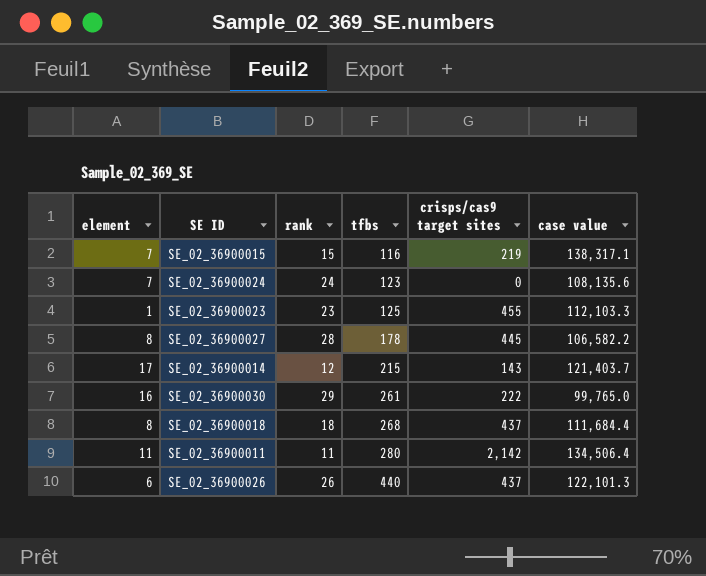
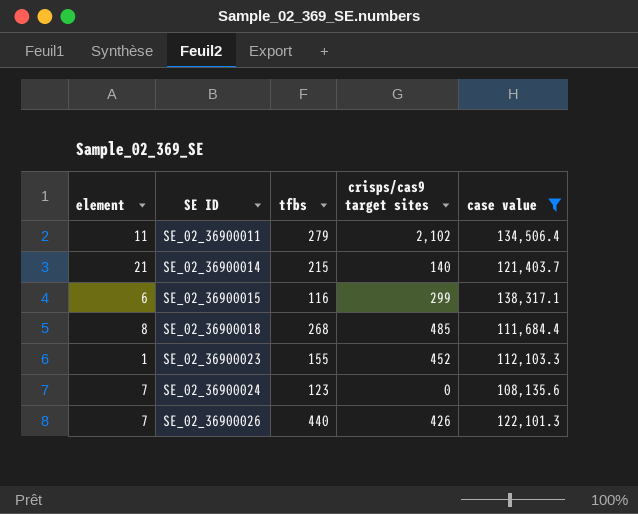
filter: none -> case value >= 108,135.6
row order: tfbs ascending -> SE ID ascending
column rank | position: 3 -> none
SE_02_36900011 | tfbs: 280 -> 279
SE_02_36900011 | crisps/cas9 target sites: 2,142 -> 2,102
SE_02_36900014 | element: 17 -> 21
SE_02_36900014 | crisps/cas9 target sites: 143 -> 140
SE_02_36900015 | element: 7 -> 6
SE_02_36900015 | crisps/cas9 target sites: 219 -> 299
SE_02_36900018 | crisps/cas9 target sites: 437 -> 485
SE_02_36900023 | tfbs: 125 -> 155
SE_02_36900023 | crisps/cas9 target sites: 455 -> 452
SE_02_36900026 | element: 6 -> 7
SE_02_36900026 | crisps/cas9 target sites: 437 -> 426

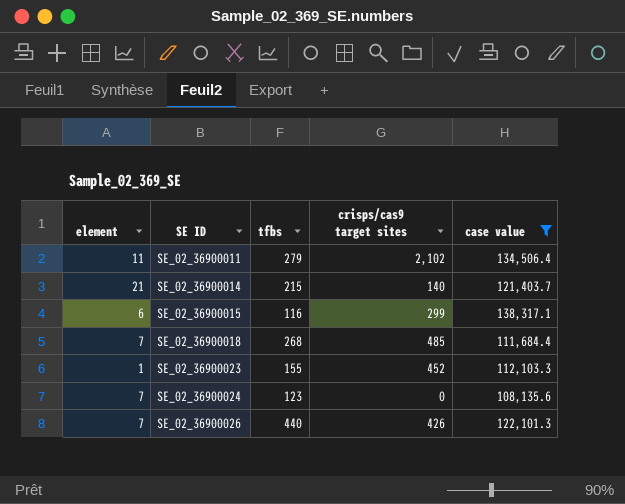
SE_02_36900018 | element: 8 -> 7

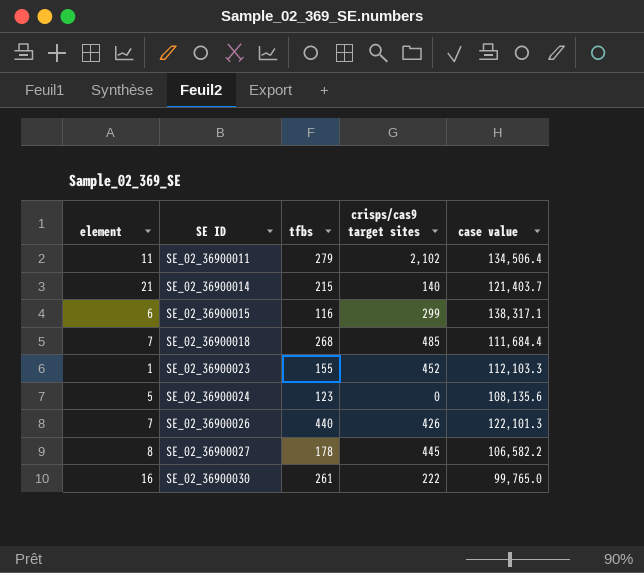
filter: case value >= 108,135.6 -> none
SE_02_36900024 | element: 7 -> 5

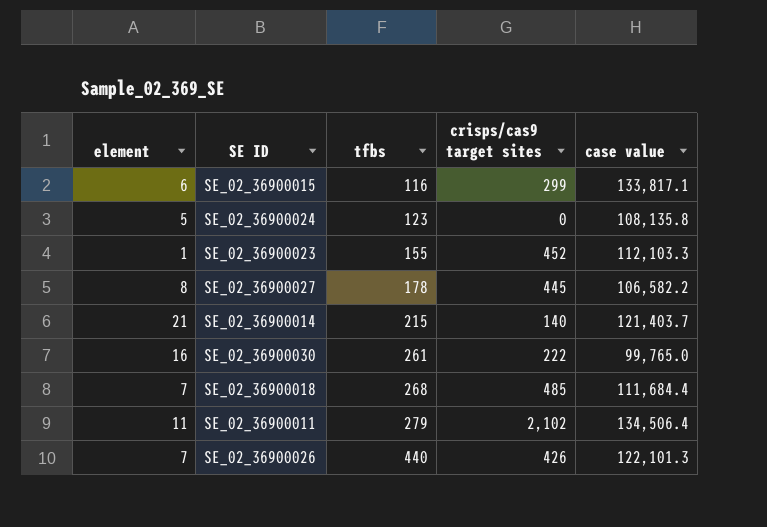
row order: SE ID ascending -> tfbs ascending
SE_02_36900015 | case value: 138,317.1 -> 133,817.1
SE_02_36900024 | case value: 108,135.6 -> 108,135.8

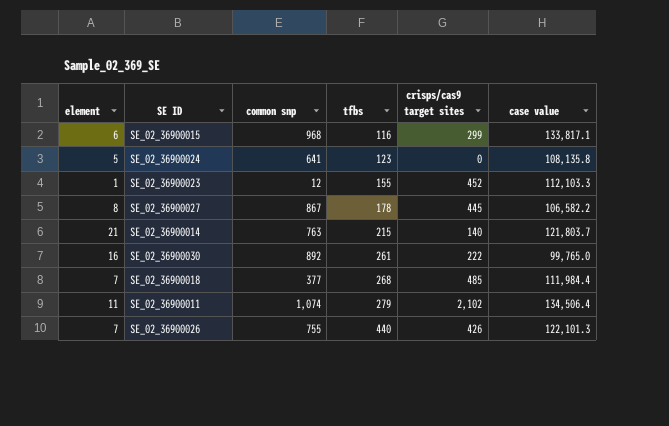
column common snp | position: none -> 3
SE_02_36900014 | case value: 121,403.7 -> 121,803.7
SE_02_36900018 | case value: 111,684.4 -> 111,984.4

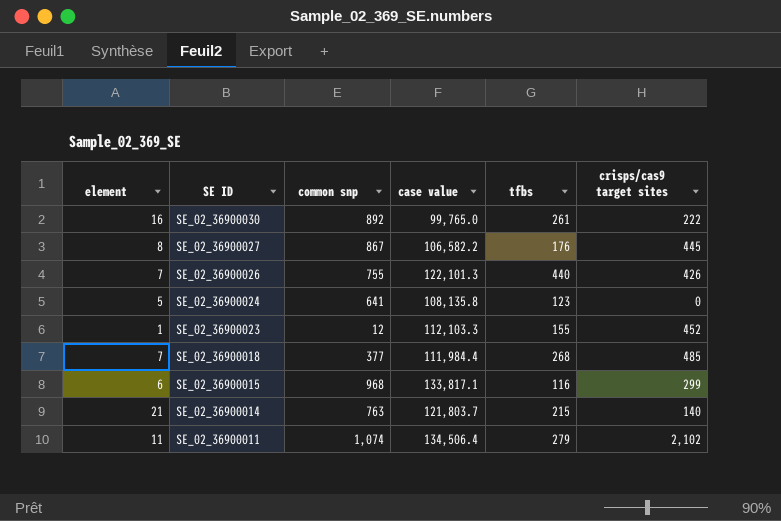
row order: tfbs ascending -> SE ID descending
column case value | position: 6 -> 4
SE_02_36900027 | tfbs: 178 -> 176

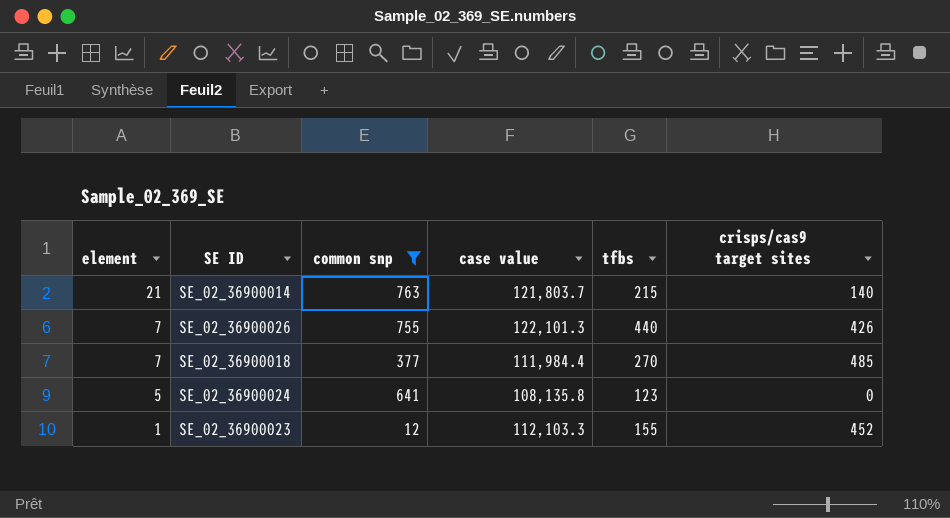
filter: none -> common snp <= 763
row order: SE ID descending -> element descending
SE_02_36900018 | tfbs: 268 -> 270

